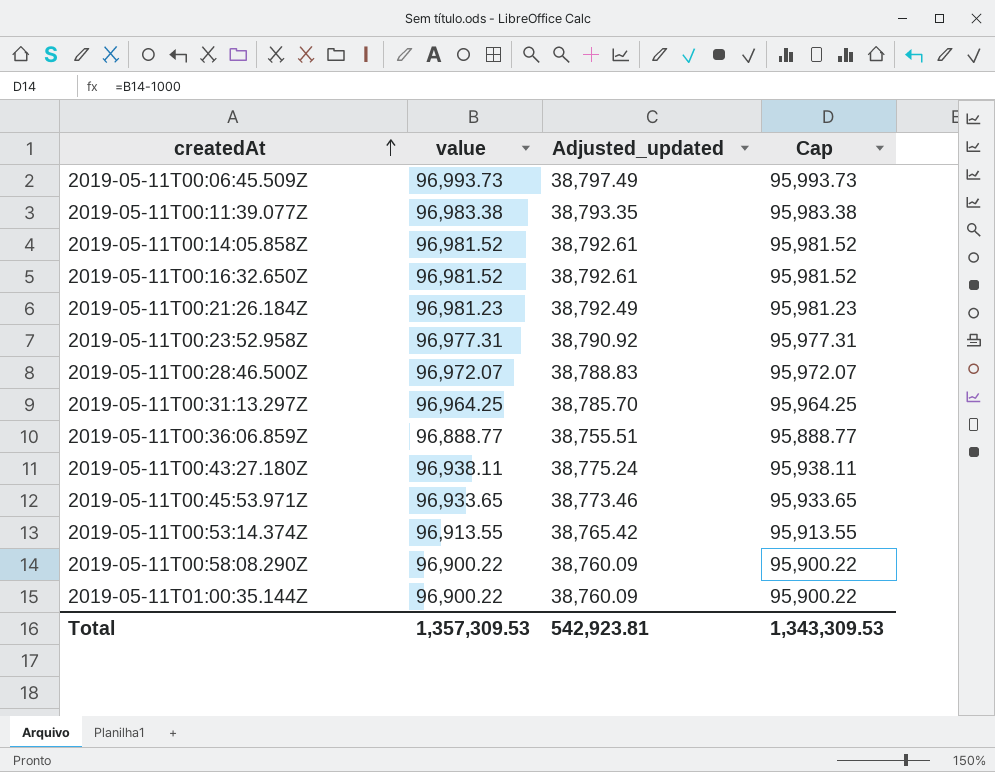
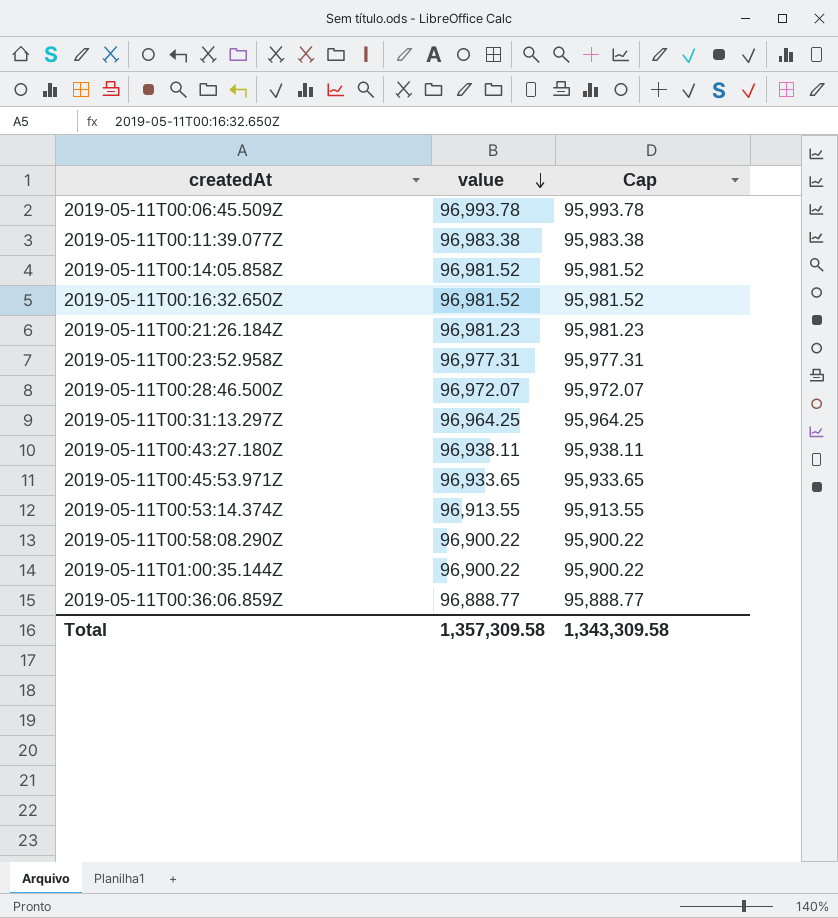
row order: createdAt ascending -> value descending
column Adjusted_updated | formula: [value] * 0.4 -> none
2019-05-11T00:06:45.509Z | value: 96,993.73 -> 96,993.78
2019-05-11T00:06:45.509Z | Cap: 95,993.73 -> 95,993.78
Total | value: 1,357,309.53 -> 1,357,309.58
Total | Cap: 1,343,309.53 -> 1,343,309.58

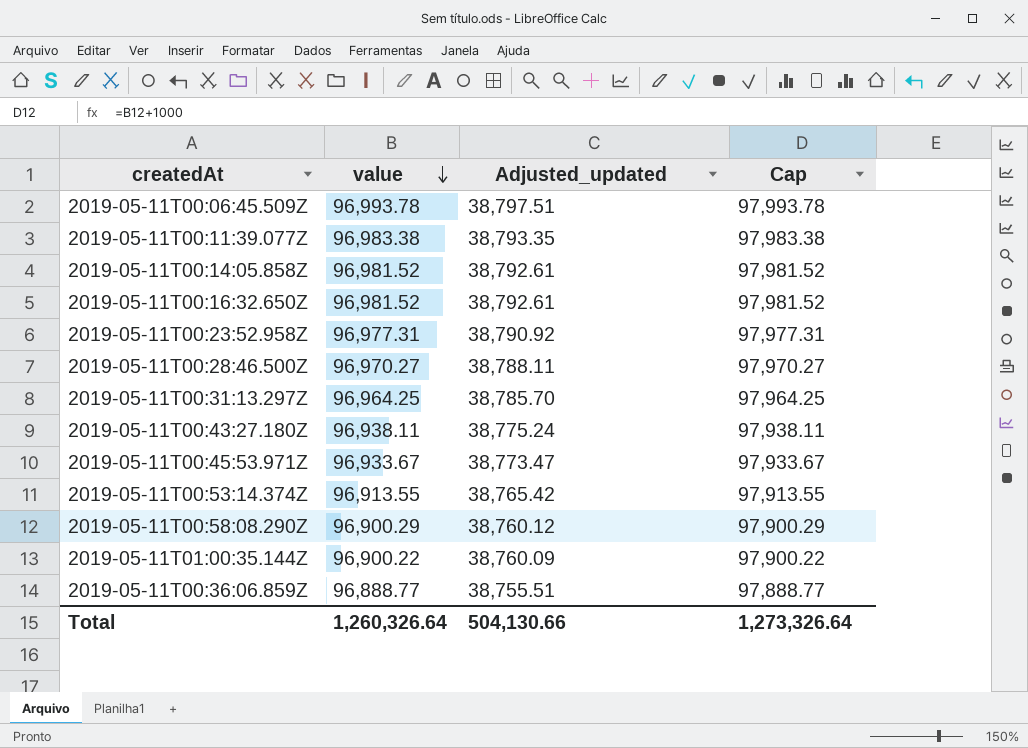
column Adjusted_updated | formula: none -> [value] * 0.4
column Cap | formula: [value] - 1000 -> [value] + 1000
row 2019-05-11T00:21:26.184Z: 96,981.23 | 95,981.23 -> none
2019-05-11T00:28:46.500Z | value: 96,972.07 -> 96,970.27
2019-05-11T00:45:53.971Z | value: 96,933.65 -> 96,933.67
2019-05-11T00:58:08.290Z | value: 96,900.22 -> 96,900.29
Total | value: 1,357,309.58 -> 1,260,326.64
Total | Cap: 1,343,309.58 -> 1,273,326.64

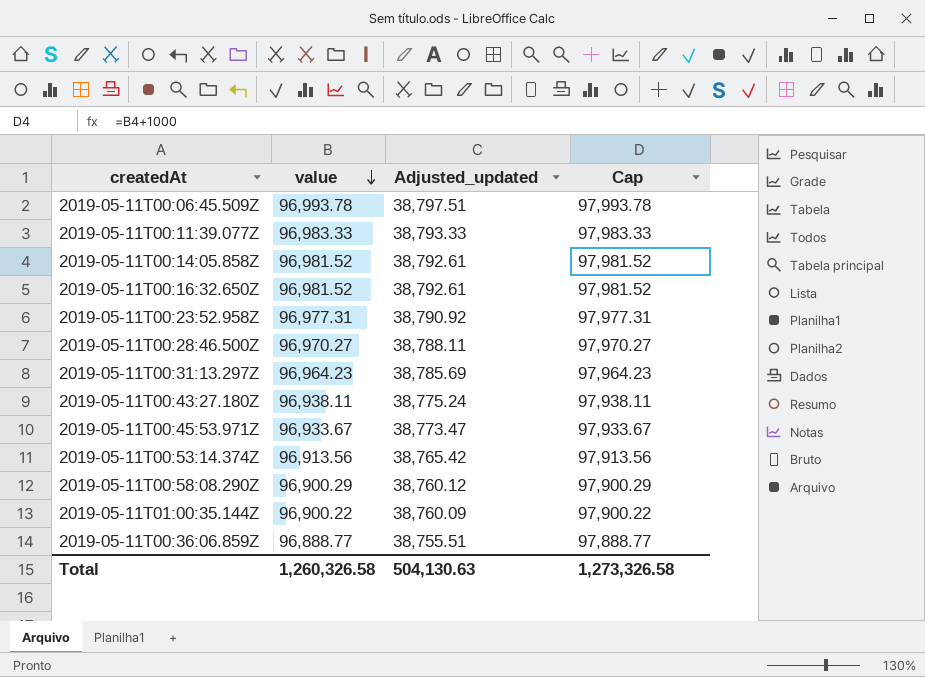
2019-05-11T00:11:39.077Z | value: 96,983.38 -> 96,983.33
2019-05-11T00:11:39.077Z | Adjusted_updated: 38,793.35 -> 38,793.33
2019-05-11T00:11:39.077Z | Cap: 97,983.38 -> 97,983.33
2019-05-11T00:31:13.297Z | value: 96,964.25 -> 96,964.23
2019-05-11T00:31:13.297Z | Adjusted_updated: 38,785.70 -> 38,785.69
2019-05-11T00:31:13.297Z | Cap: 97,964.25 -> 97,964.23
2019-05-11T00:53:14.374Z | value: 96,913.55 -> 96,913.56
2019-05-11T00:53:14.374Z | Cap: 97,913.55 -> 97,913.56
Total | value: 1,260,326.64 -> 1,260,326.58
Total | Adjusted_updated: 504,130.66 -> 504,130.63
Total | Cap: 1,273,326.64 -> 1,273,326.58

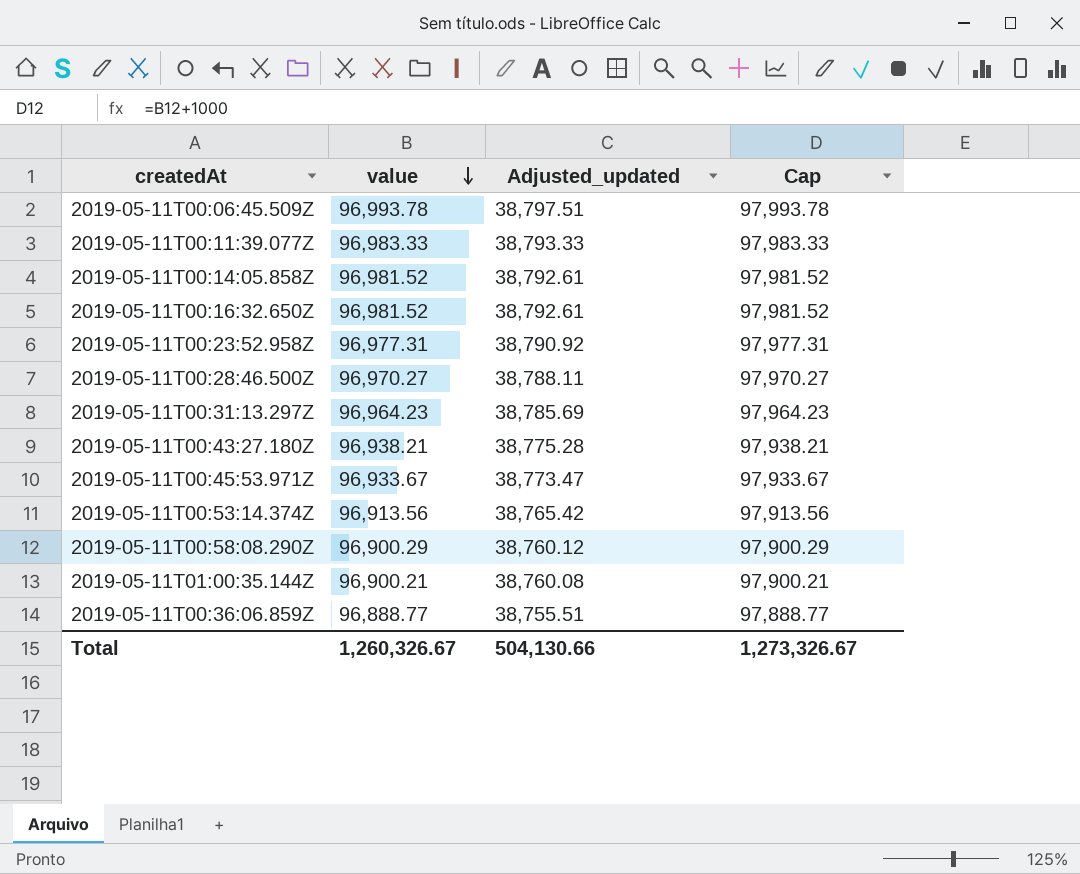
2019-05-11T00:43:27.180Z | value: 96,938.11 -> 96,938.21
2019-05-11T00:43:27.180Z | Adjusted_updated: 38,775.24 -> 38,775.28
2019-05-11T00:43:27.180Z | Cap: 97,938.11 -> 97,938.21
2019-05-11T01:00:35.144Z | value: 96,900.22 -> 96,900.21
2019-05-11T01:00:35.144Z | Adjusted_updated: 38,760.09 -> 38,760.08
2019-05-11T01:00:35.144Z | Cap: 97,900.22 -> 97,900.21
Total | value: 1,260,326.58 -> 1,260,326.67
Total | Adjusted_updated: 504,130.63 -> 504,130.66
Total | Cap: 1,273,326.58 -> 1,273,326.67

